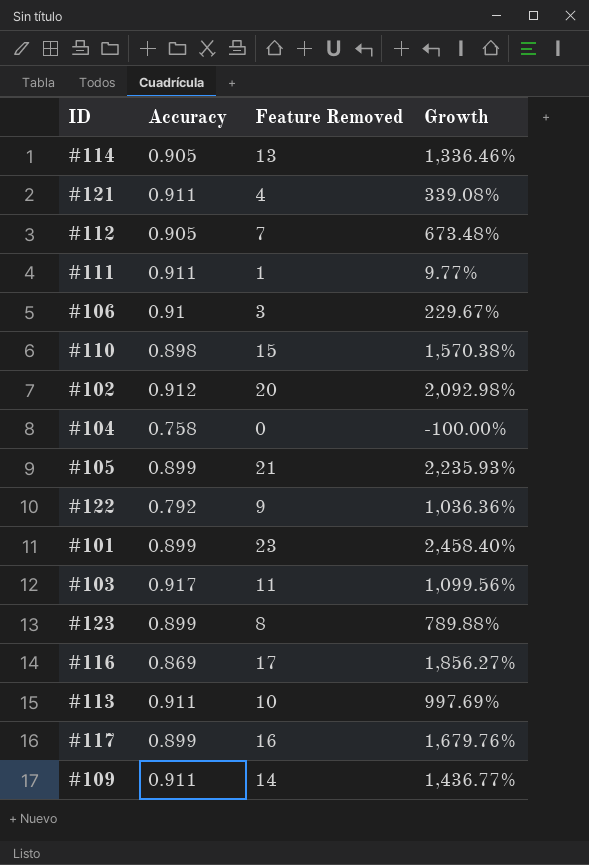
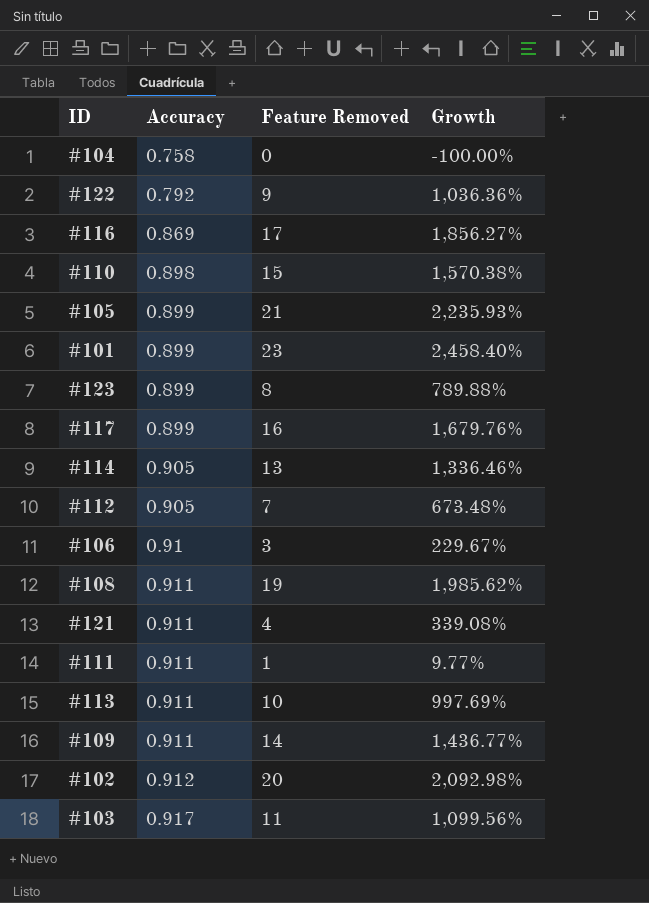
row order: none -> Accuracy ascending
row #108: none -> 0.911 | 19 | 1,985.62%

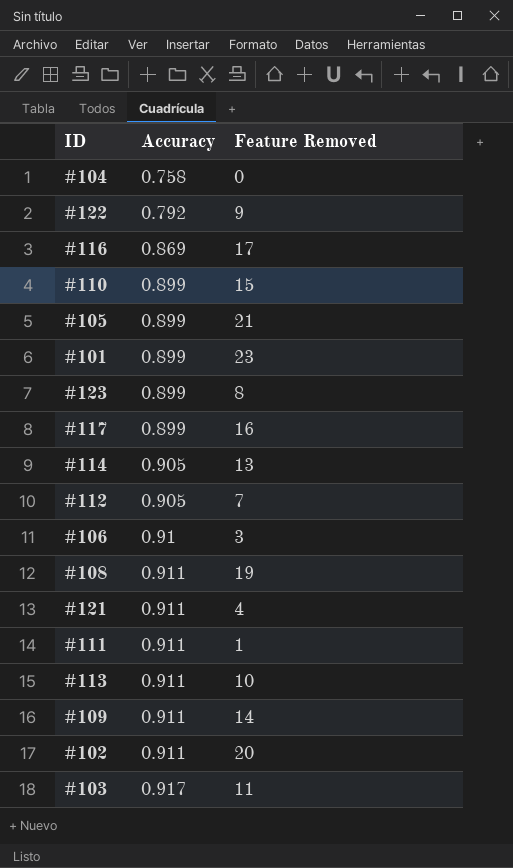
column Growth | formula: ([Feature Removed] - [Accuracy]) / [Accuracy] -> none
#110 | Accuracy: 0.898 -> 0.899
#102 | Accuracy: 0.912 -> 0.911

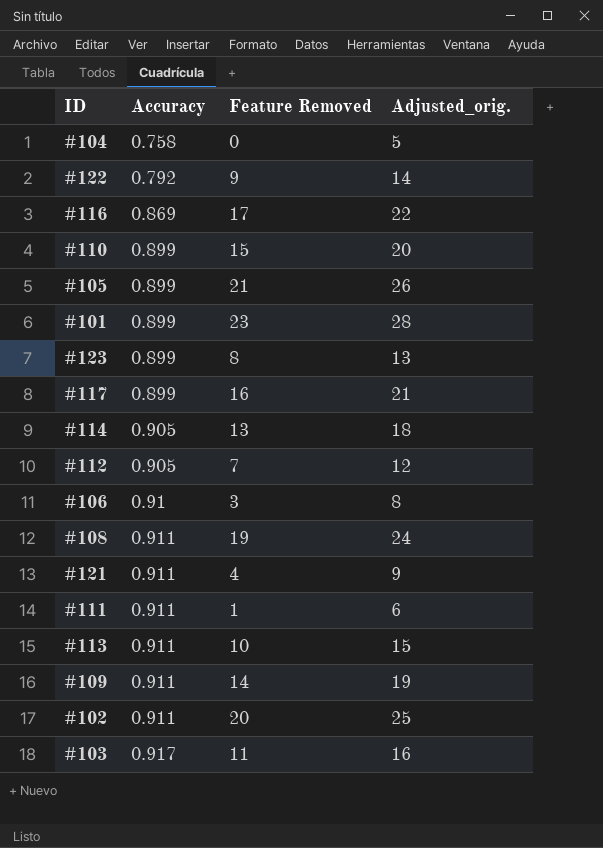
column Adjusted_orig. | formula: none -> [Feature Removed] + 5

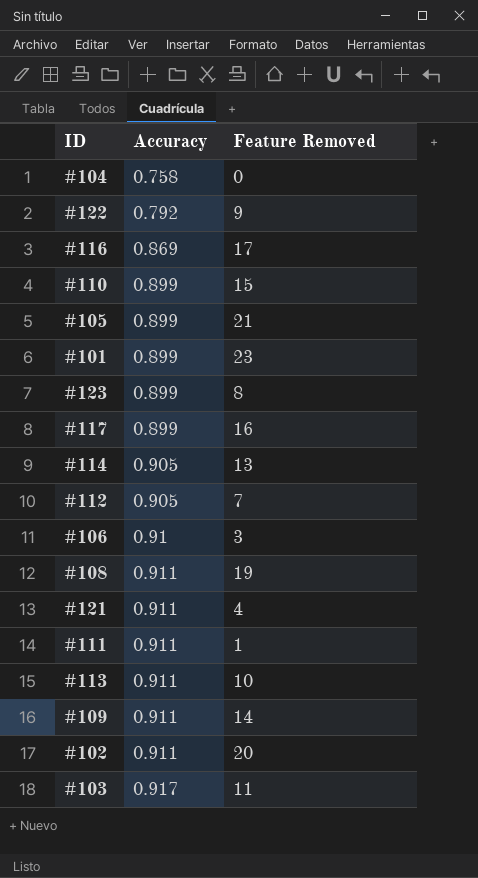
column Adjusted_orig. | formula: [Feature Removed] + 5 -> none

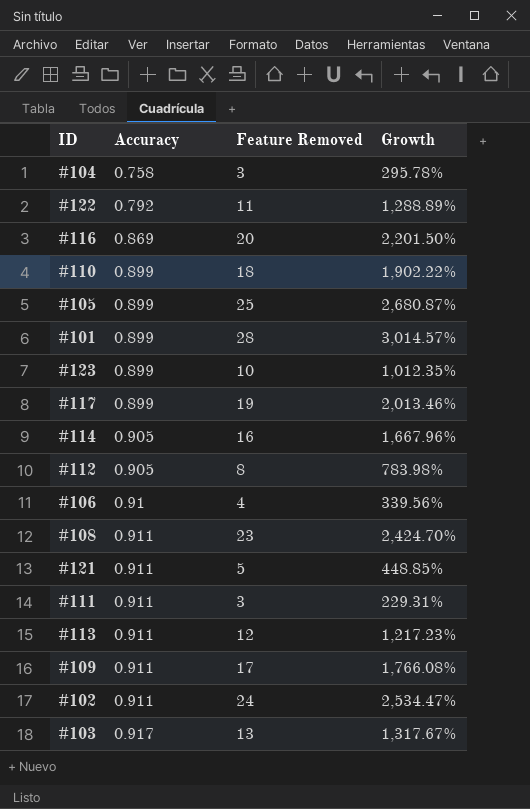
column Growth | formula: none -> ([Feature Removed] - [Accuracy]) / [Accuracy]
#104 | Feature Removed: 0 -> 3
#122 | Feature Removed: 9 -> 11
#116 | Feature Removed: 17 -> 20
#110 | Feature Removed: 15 -> 18
#105 | Feature Removed: 21 -> 25
#101 | Feature Removed: 23 -> 28
#123 | Feature Removed: 8 -> 10
#117 | Feature Removed: 16 -> 19
#114 | Feature Removed: 13 -> 16
#112 | Feature Removed: 7 -> 8
#106 | Feature Removed: 3 -> 4
#108 | Feature Removed: 19 -> 23
#121 | Feature Removed: 4 -> 5
#111 | Feature Removed: 1 -> 3
#113 | Feature Removed: 10 -> 12
#109 | Feature Removed: 14 -> 17
#102 | Feature Removed: 20 -> 24
#103 | Feature Removed: 11 -> 13

